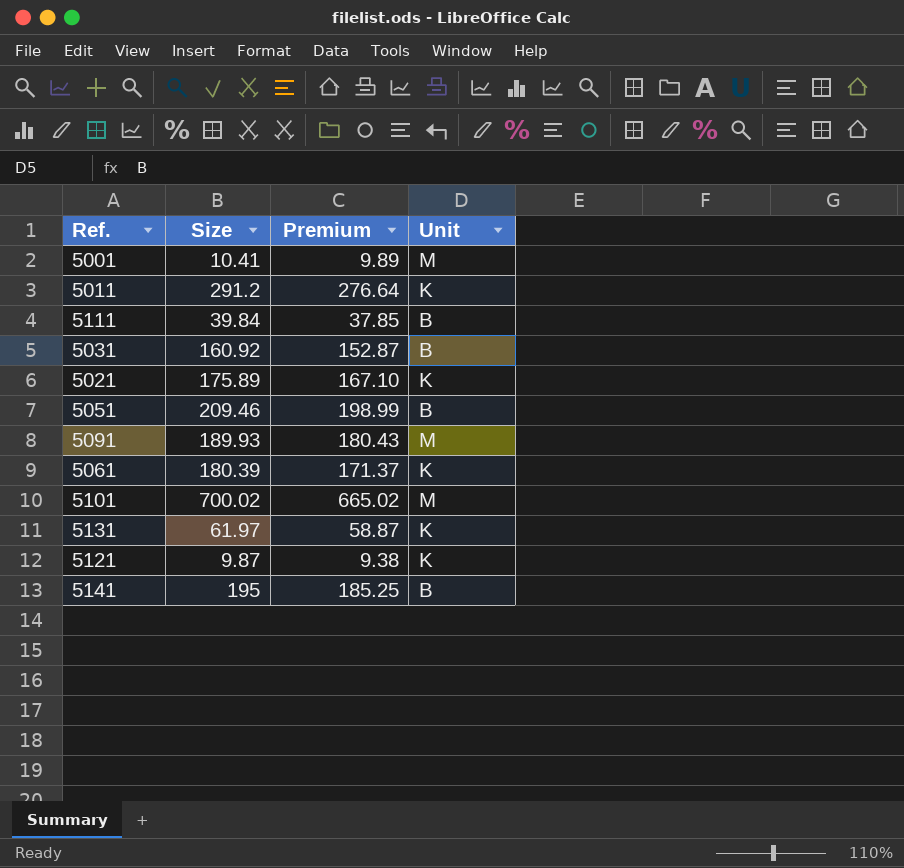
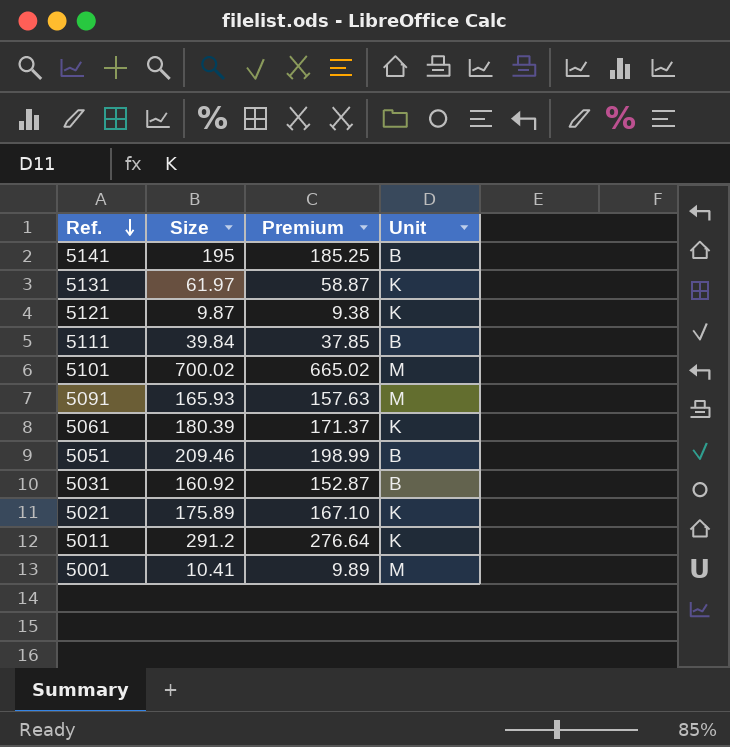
row order: none -> Ref. descending
5091 | Size: 189.93 -> 165.93
5091 | Premium: 180.43 -> 157.63

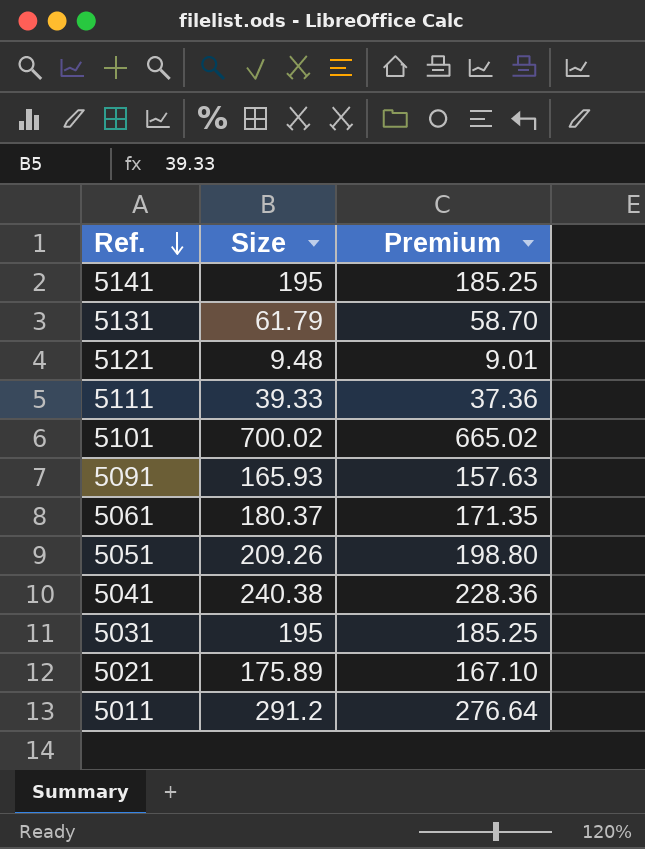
column Unit | position: 4 -> none
row 5001: 10.41 | 9.89 | M -> none
5131 | Size: 61.97 -> 61.79
5131 | Premium: 58.87 -> 58.70
5121 | Size: 9.87 -> 9.48
5121 | Premium: 9.38 -> 9.01
5111 | Size: 39.84 -> 39.33
5111 | Premium: 37.85 -> 37.36
5061 | Size: 180.39 -> 180.37
5061 | Premium: 171.37 -> 171.35
5051 | Size: 209.46 -> 209.26
5051 | Premium: 198.99 -> 198.80
row 5041: none -> 240.38 | 228.36
5031 | Size: 160.92 -> 195
5031 | Premium: 152.87 -> 185.25

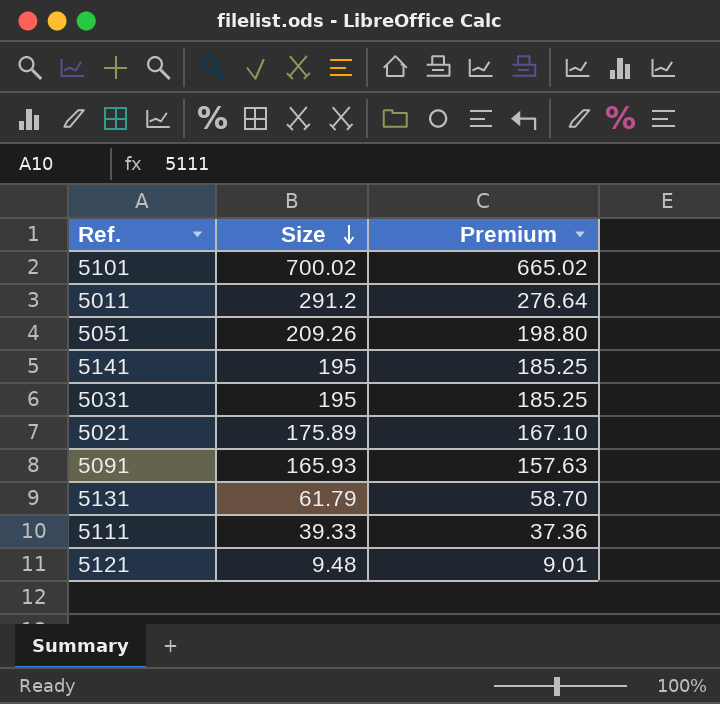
row order: Ref. descending -> Size descending
row 5061: 180.37 | 171.35 -> none
row 5041: 240.38 | 228.36 -> none

